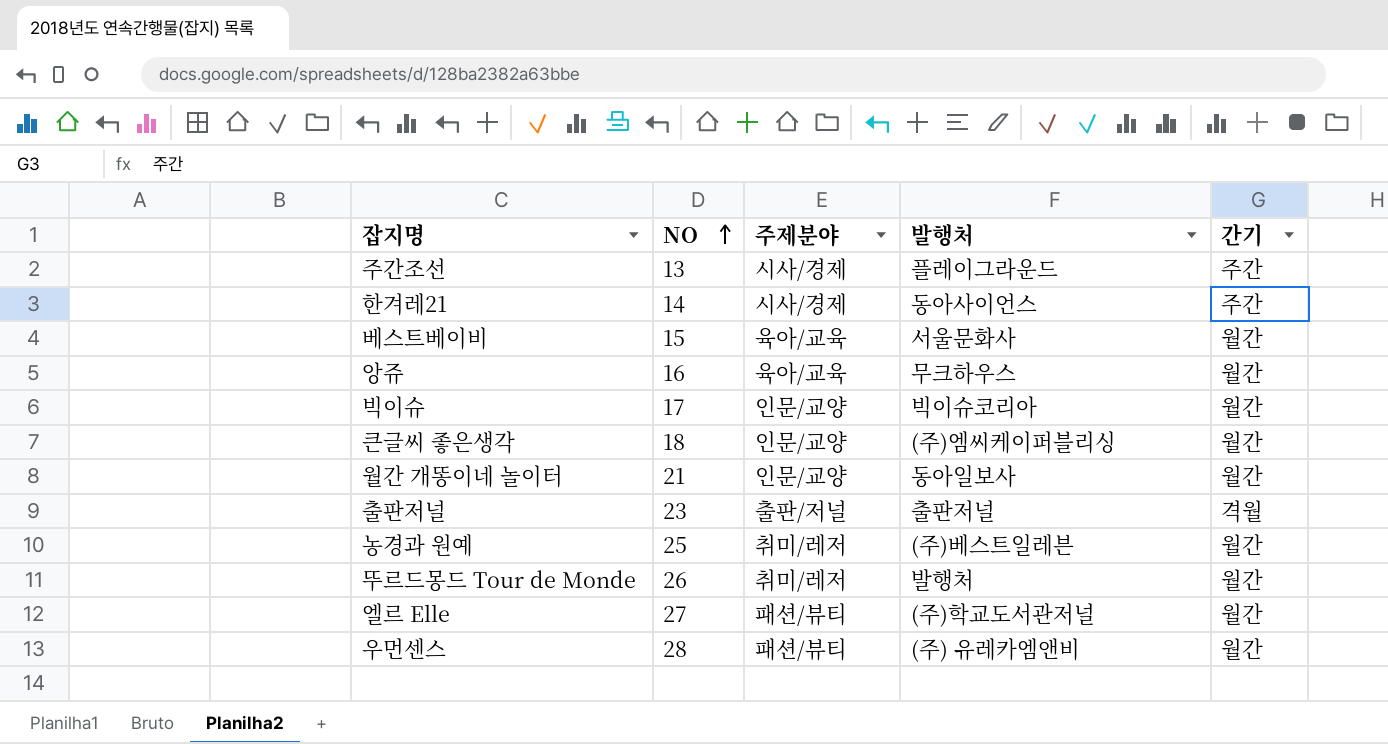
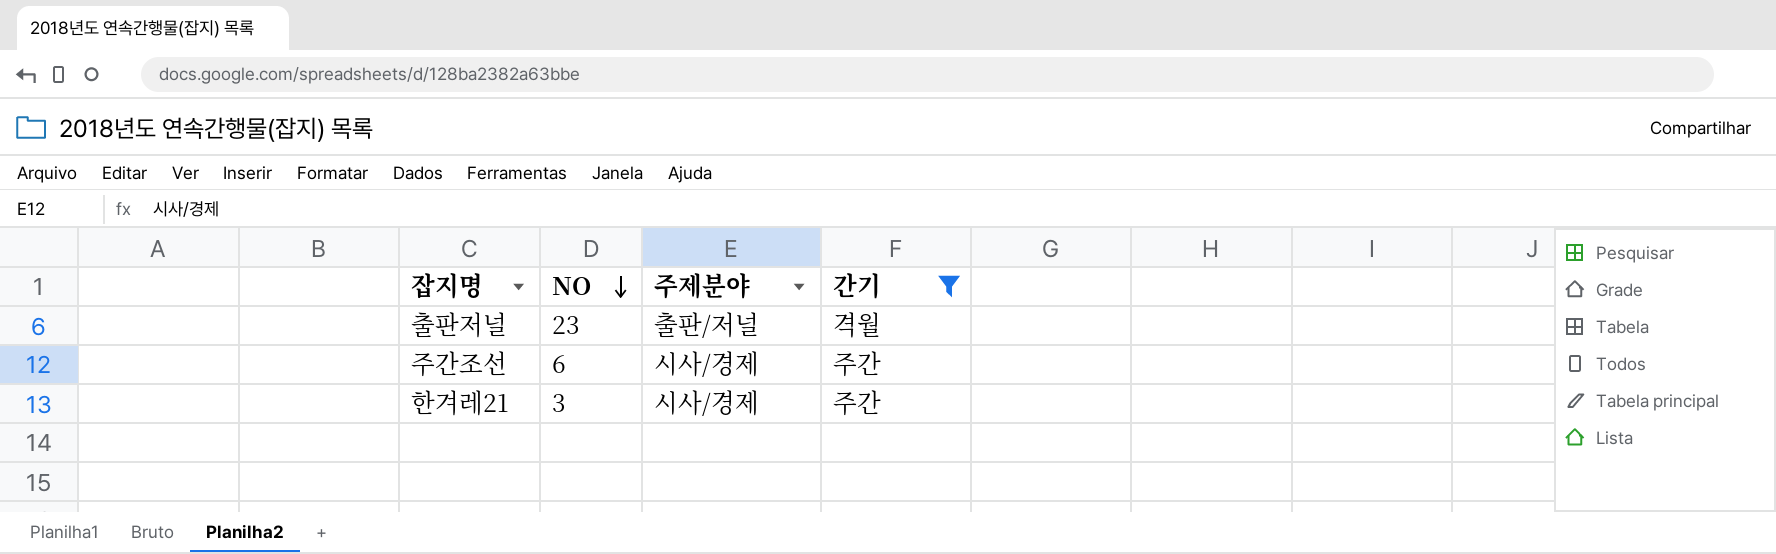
filter: none -> 간기 != 월간
row order: NO ascending -> NO descending
column 발행처 | position: 4 -> none
주간조선 | NO: 13 -> 6
한겨레21 | NO: 14 -> 3

